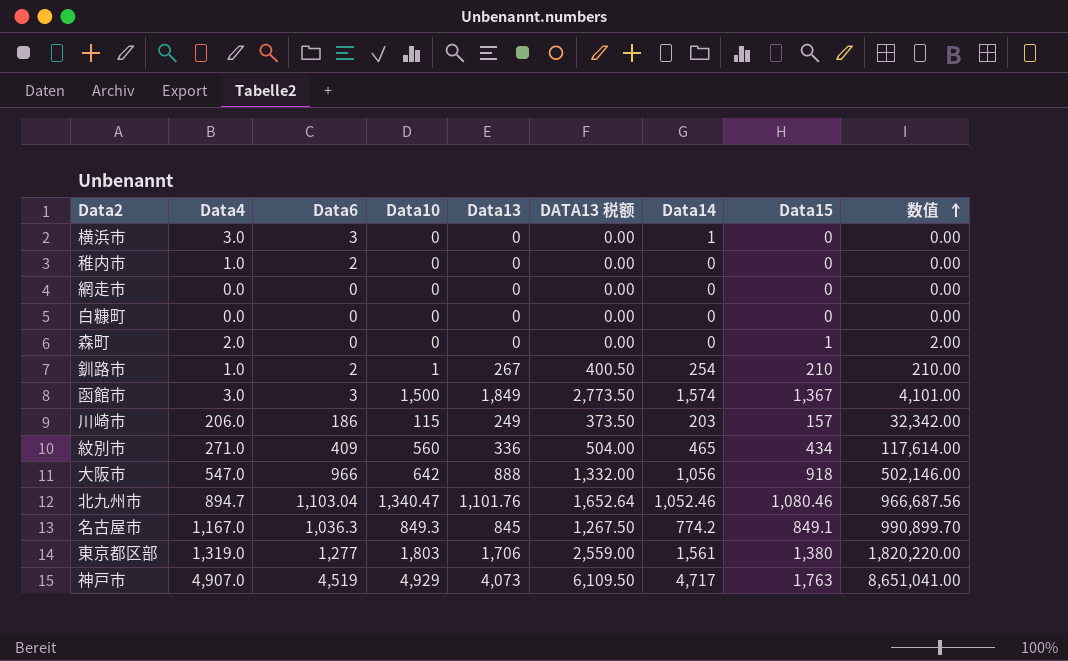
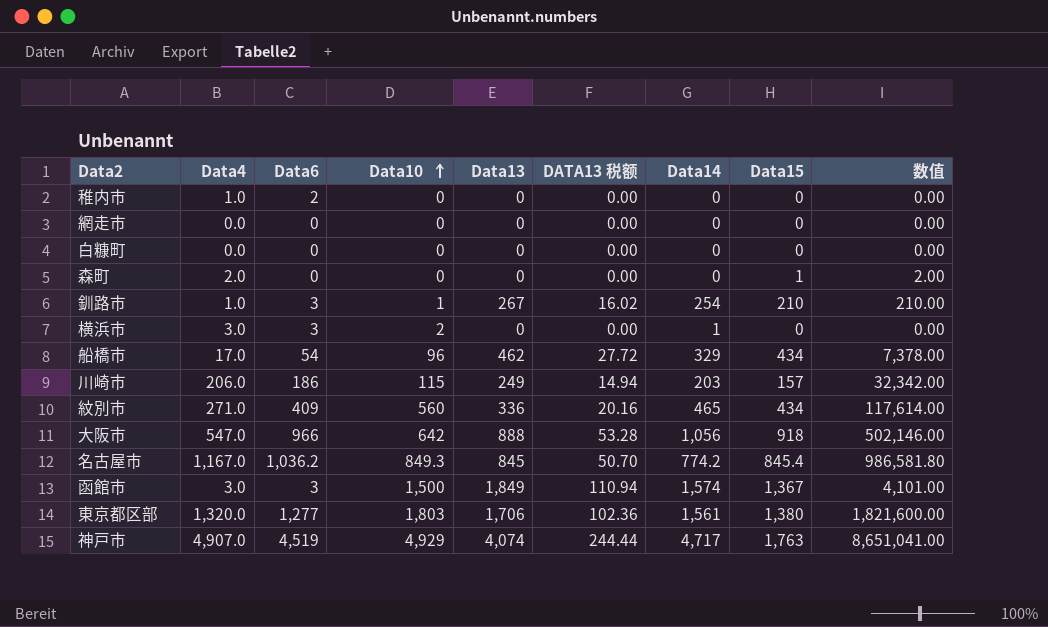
row order: 数值 ascending -> Data10 ascending
column DATA13 税额 | formula: [Data13] * 1.5 -> [Data13] * 0.06
row 北九州市: 894.7 | 1,103.04 | 1,340.47 | 1,101.76 | 1,652.64 | 1,052.46 | 1,080.46 | 966,687.56 -> none
釧路市 | Data6: 2 -> 3
横浜市 | Data10: 0 -> 2
row 船橋市: none -> 17.0 | 54 | 96 | 462 | 27.72 | 329 | 434 | 7,378.00
名古屋市 | Data6: 1,036.3 -> 1,036.2
名古屋市 | Data15: 849.1 -> 845.4
名古屋市 | 数值: 990,899.70 -> 986,581.80
東京都区部 | Data4: 1,319.0 -> 1,320.0
東京都区部 | 数值: 1,820,220.00 -> 1,821,600.00
神戸市 | Data13: 4,073 -> 4,074

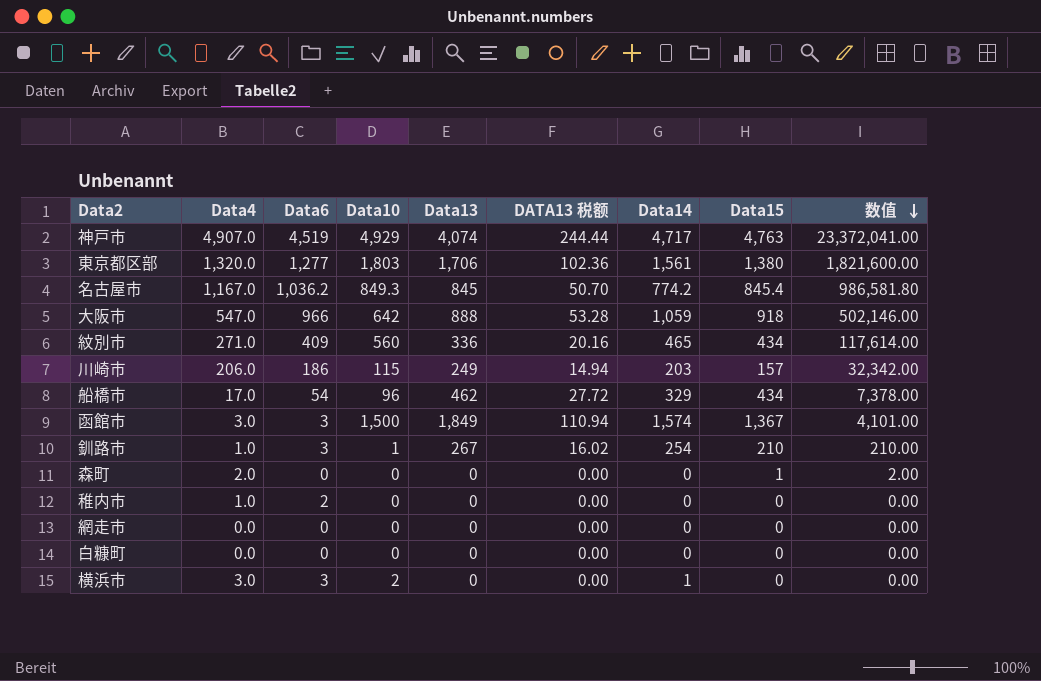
row order: Data10 ascending -> 数值 descending
神戸市 | Data15: 1,763 -> 4,763
神戸市 | 数值: 8,651,041.00 -> 23,372,041.00
大阪市 | Data14: 1,056 -> 1,059

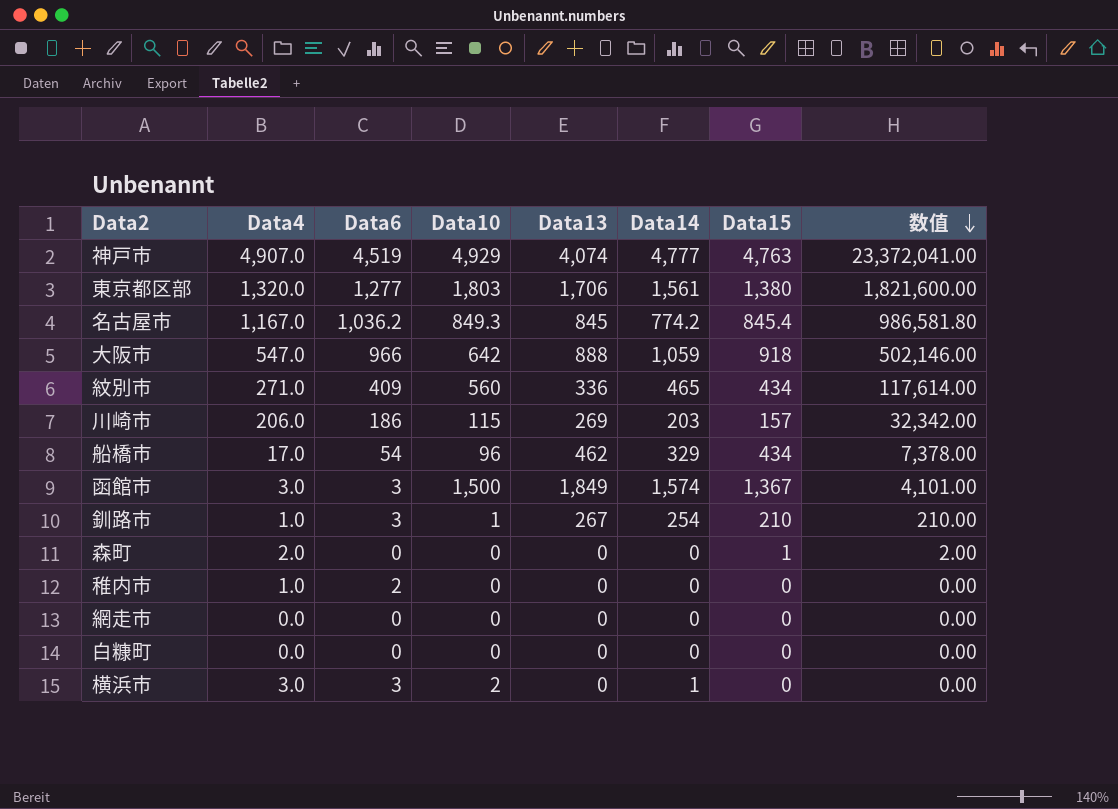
column DATA13 税额 | formula: [Data13] * 0.06 -> none
神戸市 | Data14: 4,717 -> 4,777
川崎市 | Data13: 249 -> 269

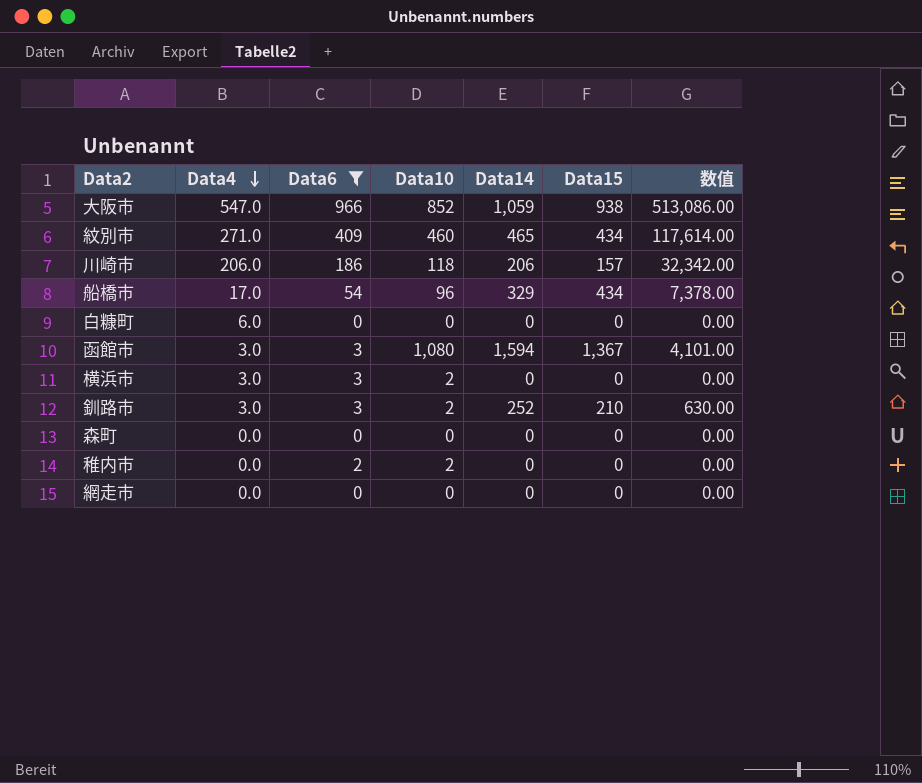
filter: none -> Data6 <= 966
row order: 数值 descending -> Data4 descending
column Data13 | position: 5 -> none
大阪市 | Data10: 642 -> 852
大阪市 | Data15: 918 -> 938
大阪市 | 数值: 502,146.00 -> 513,086.00
紋別市 | Data10: 560 -> 460
川崎市 | Data10: 115 -> 118
川崎市 | Data14: 203 -> 206
白糠町 | Data4: 0.0 -> 6.0
函館市 | Data10: 1,500 -> 1,080
函館市 | Data14: 1,574 -> 1,594
横浜市 | Data14: 1 -> 0
釧路市 | Data4: 1.0 -> 3.0
釧路市 | Data10: 1 -> 2
釧路市 | Data14: 254 -> 252
釧路市 | 数值: 210.00 -> 630.00
森町 | Data4: 2.0 -> 0.0
森町 | Data15: 1 -> 0
森町 | 数值: 2.00 -> 0.00
稚内市 | Data4: 1.0 -> 0.0
稚内市 | Data10: 0 -> 2

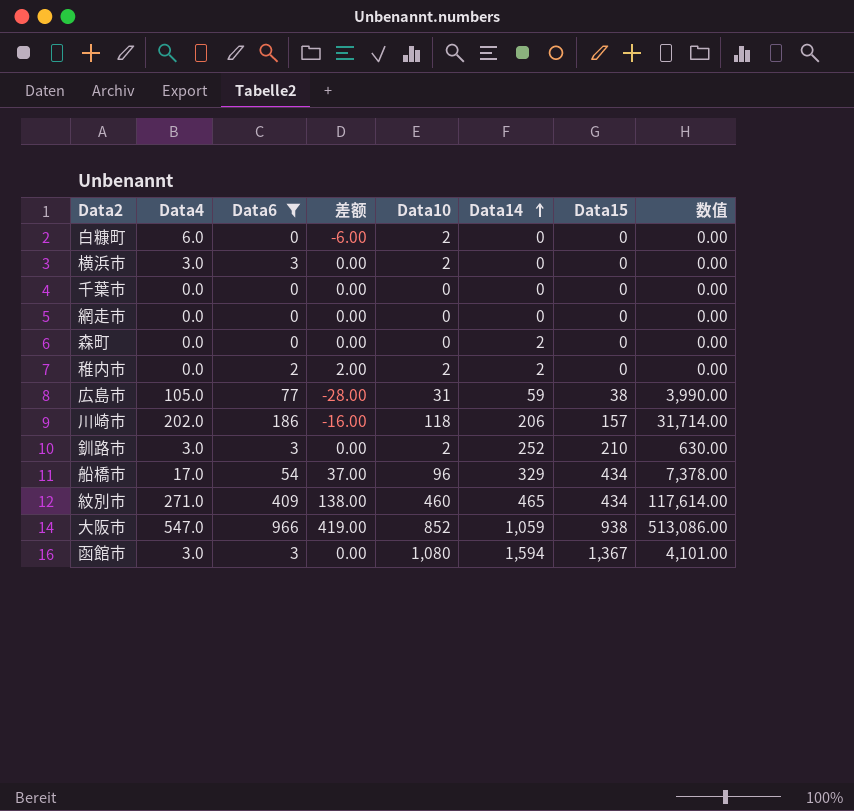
row order: Data4 descending -> Data14 ascending
column 差额 | formula: none -> [Data6] - [Data4]
白糠町 | Data10: 0 -> 2
row 千葉市: none -> 0.0 | 0 | 0.00 | 0 | 0 | 0 | 0.00
森町 | Data14: 0 -> 2
稚内市 | Data14: 0 -> 2
row 広島市: none -> 105.0 | 77 | -28.00 | 31 | 59 | 38 | 3,990.00
川崎市 | Data4: 206.0 -> 202.0
川崎市 | 数值: 32,342.00 -> 31,714.00

